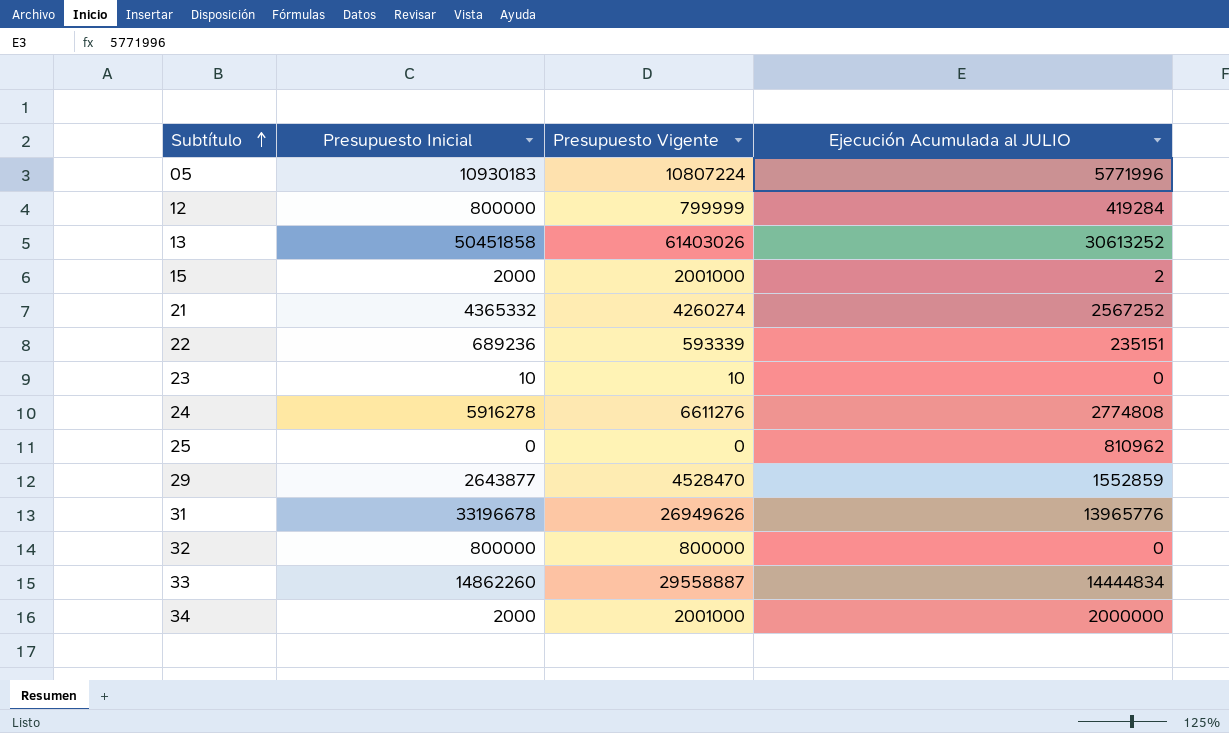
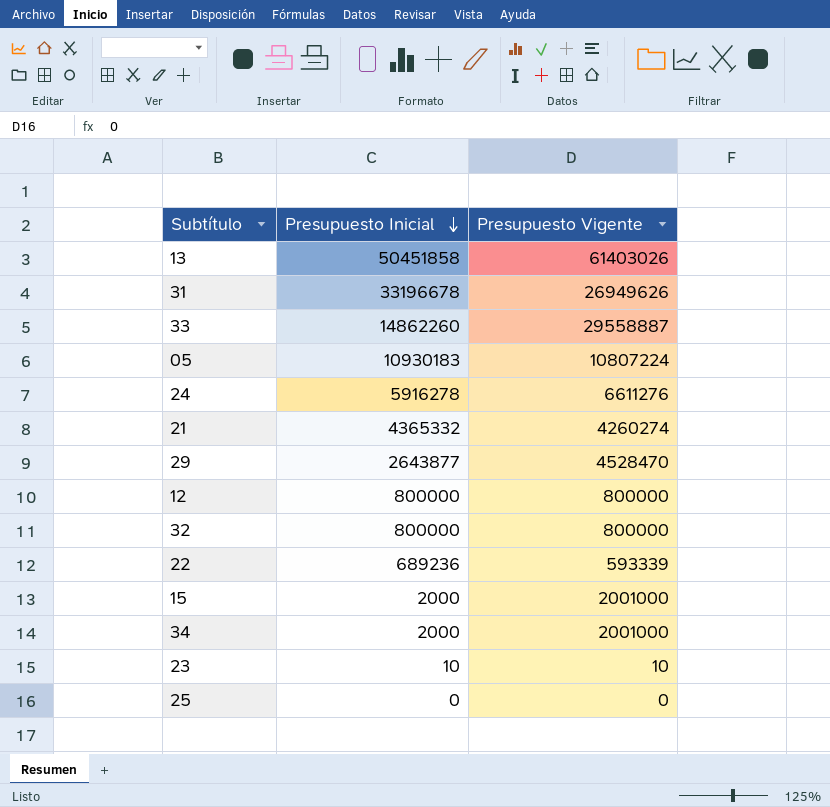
row order: Subtítulo ascending -> Presupuesto Inicial descending
column Ejecución Acumulada al JULIO | position: 4 -> none
12 | Presupuesto Vigente: 799999 -> 800000

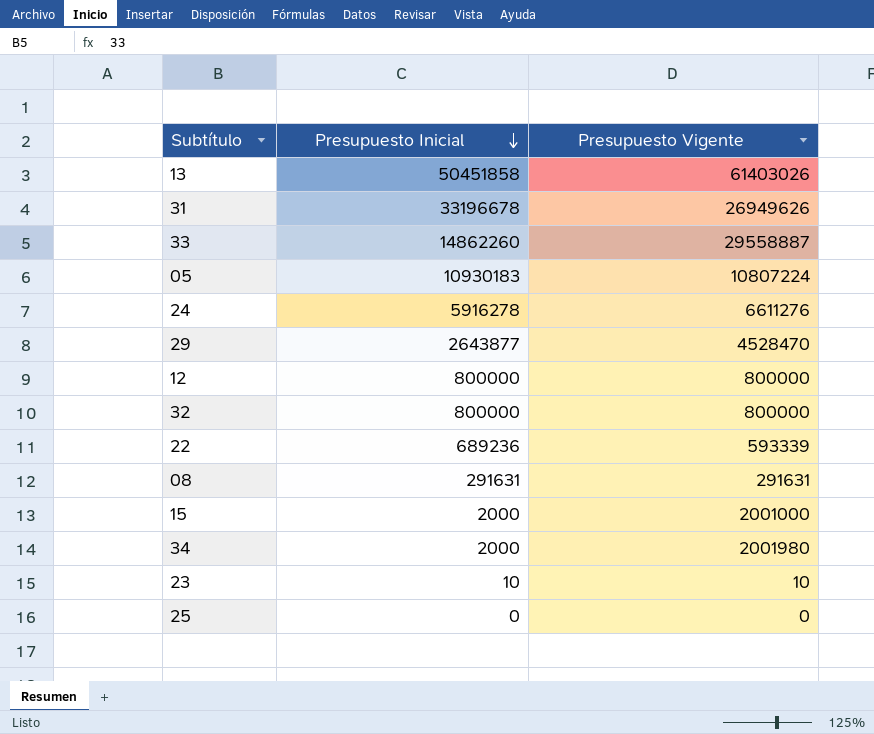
row 21: 4365332 | 4260274 -> none
row 08: none -> 291631 | 291631
34 | Presupuesto Vigente: 2001000 -> 2001980

